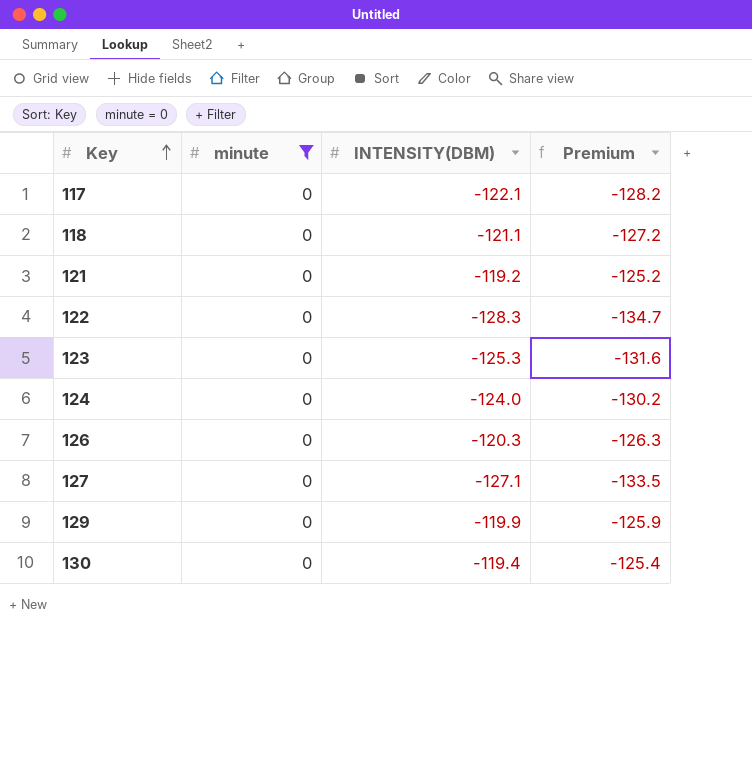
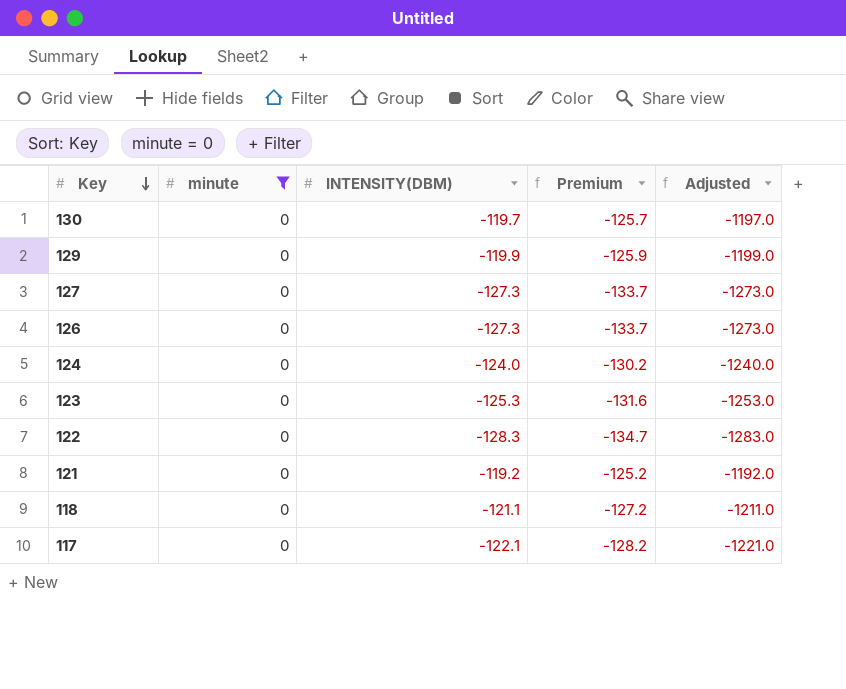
row order: Key ascending -> Key descending
column Adjusted | formula: none -> [INTENSITY(DBM)] * 10
130 | INTENSITY(DBM): -119.4 -> -119.7
130 | Premium: -125.4 -> -125.7
127 | INTENSITY(DBM): -127.1 -> -127.3
127 | Premium: -133.5 -> -133.7
126 | INTENSITY(DBM): -120.3 -> -127.3
126 | Premium: -126.3 -> -133.7

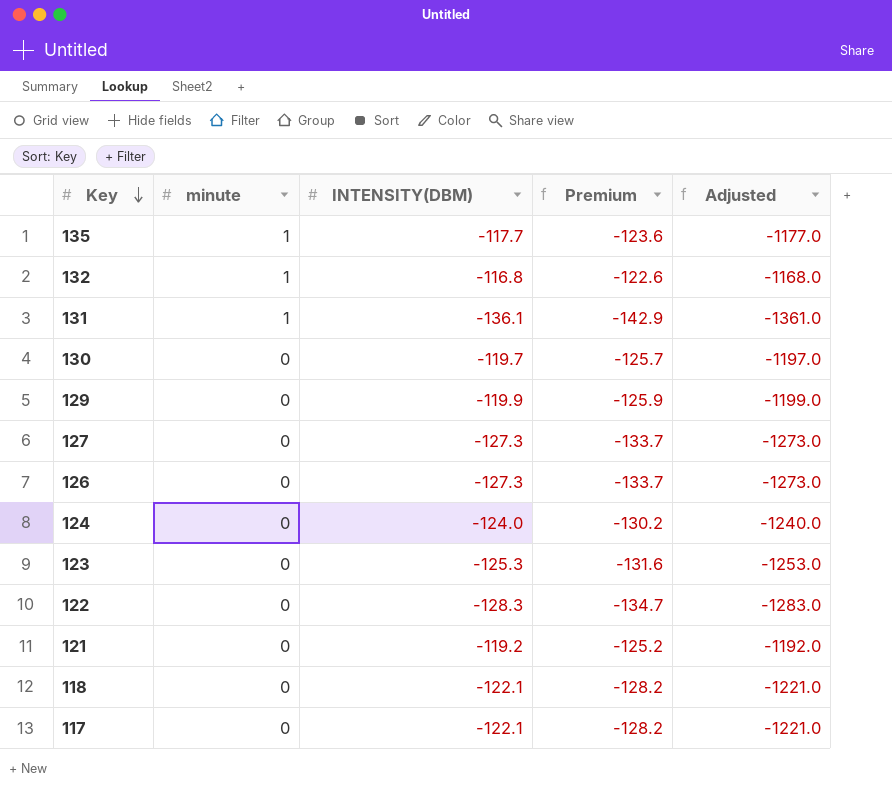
filter: minute = 0 -> none
118 | INTENSITY(DBM): -121.1 -> -122.1
118 | Premium: -127.2 -> -128.2
118 | Adjusted: -1211.0 -> -1221.0

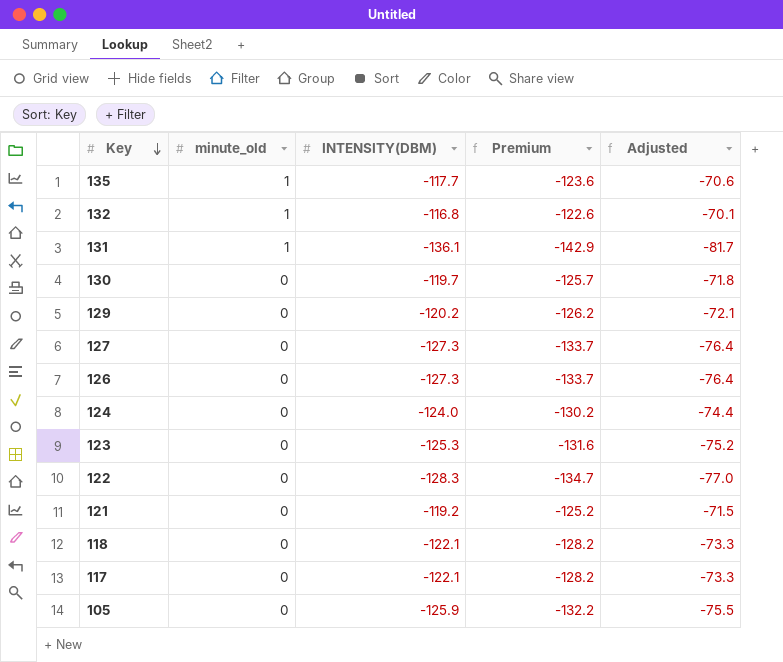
column name: minute -> minute_old
column Adjusted | formula: [INTENSITY(DBM)] * 10 -> [INTENSITY(DBM)] * 0.6
129 | INTENSITY(DBM): -119.9 -> -120.2
129 | Premium: -125.9 -> -126.2
row 105: none -> 0 | -125.9 | -132.2 | -75.5

